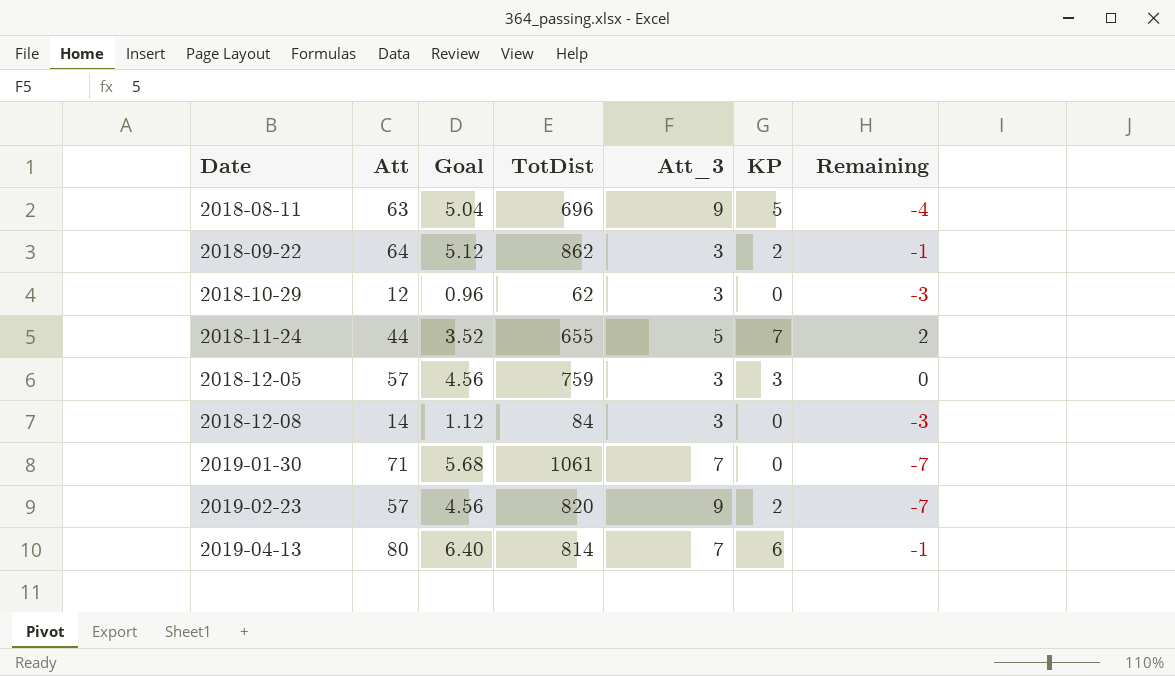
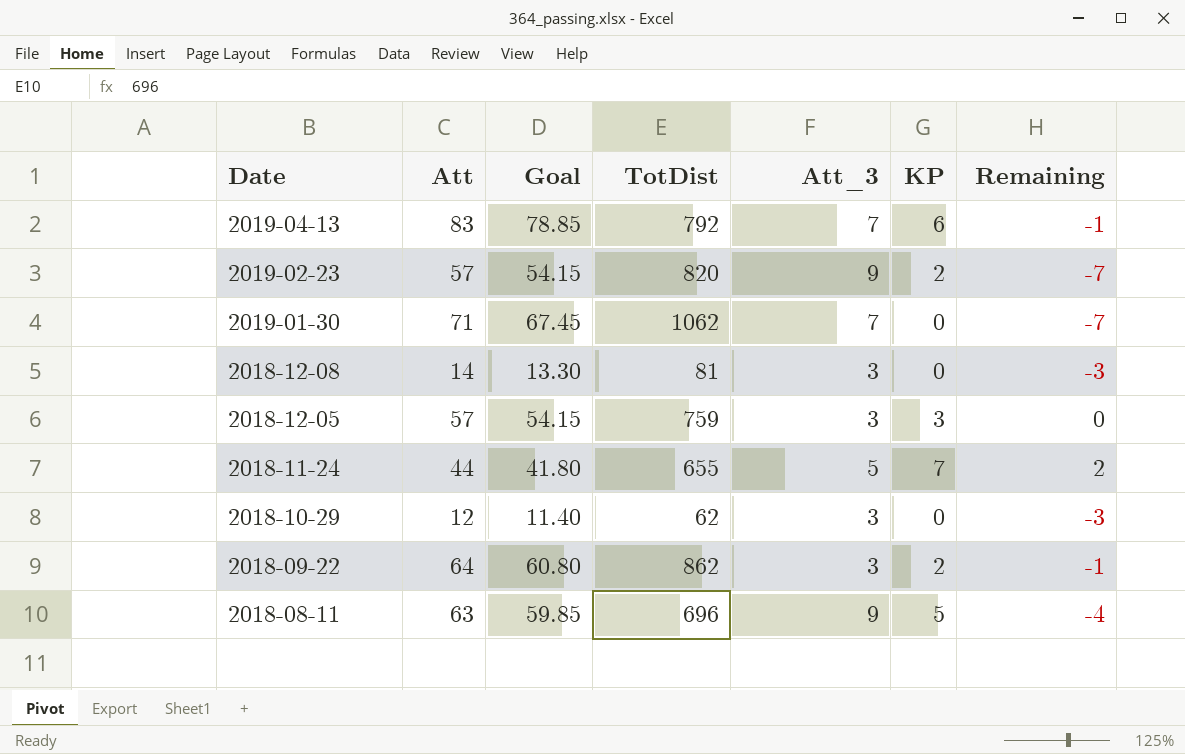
row order: Date ascending -> Date descending
column Goal | formula: [Att] * 0.08 -> [Att] * 0.95
2019-04-13 | Att: 80 -> 83
2019-04-13 | TotDist: 814 -> 792
2019-01-30 | TotDist: 1061 -> 1062
2018-12-08 | TotDist: 84 -> 81

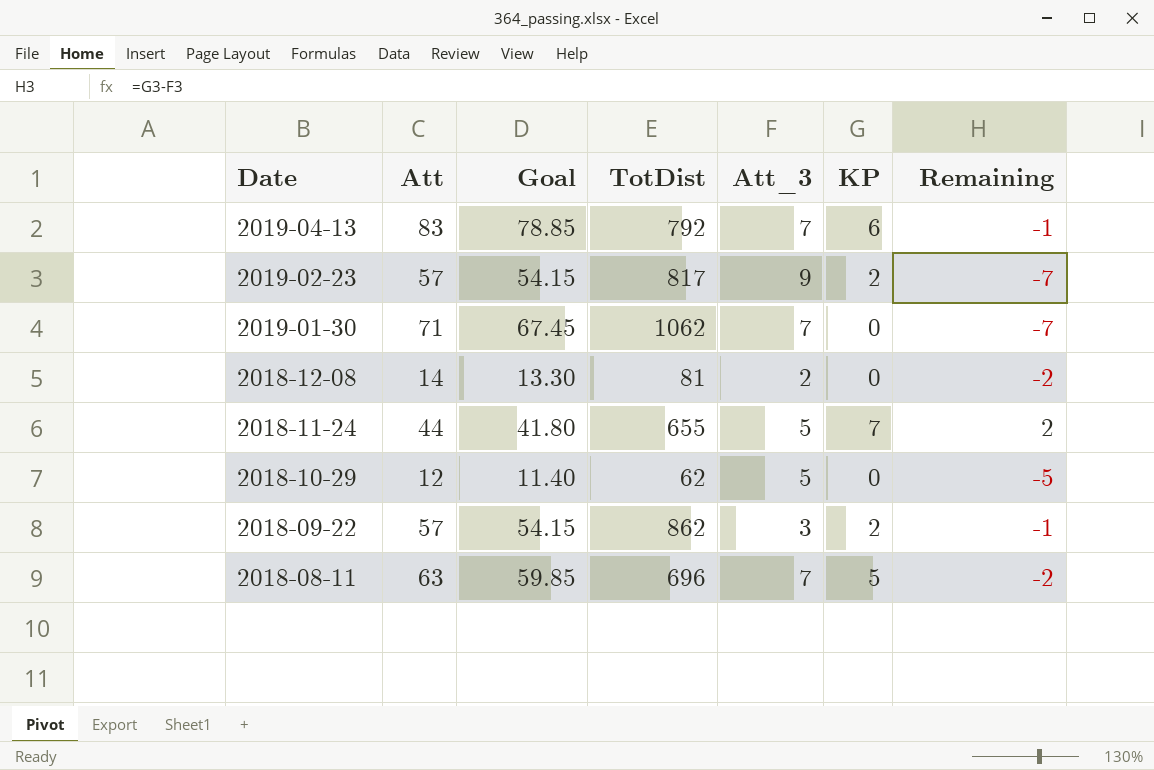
row 2018-12-05: 57 | 54.15 | 759 | 3 | 3 | 0 -> none
2019-02-23 | TotDist: 820 -> 817
2018-12-08 | Att_3: 3 -> 2
2018-12-08 | Remaining: -3 -> -2
2018-10-29 | Att_3: 3 -> 5
2018-10-29 | Remaining: -3 -> -5
2018-09-22 | Att: 64 -> 57
2018-09-22 | Goal: 60.80 -> 54.15
2018-08-11 | Att_3: 9 -> 7
2018-08-11 | Remaining: -4 -> -2

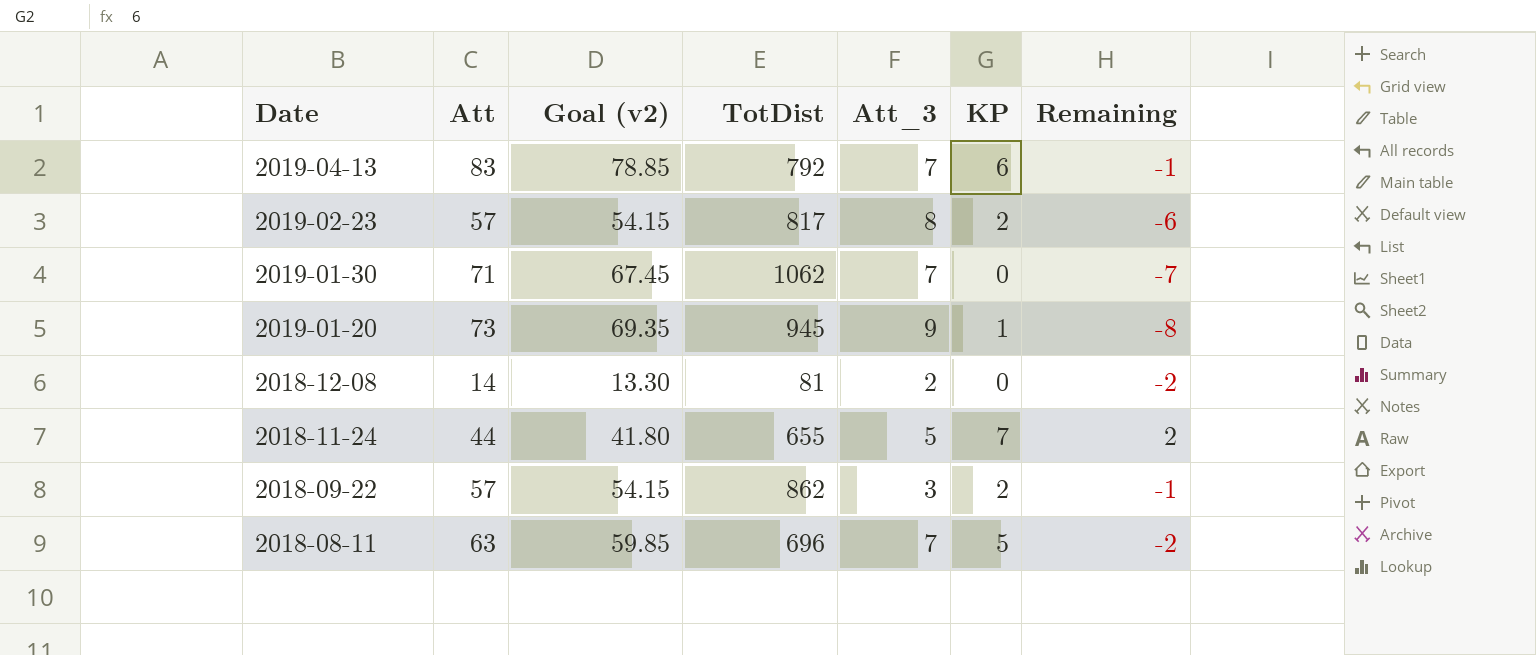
column name: Goal -> Goal (v2)
row 2018-10-29: 12 | 11.40 | 62 | 5 | 0 | -5 -> none
2019-02-23 | Att_3: 9 -> 8
2019-02-23 | Remaining: -7 -> -6
row 2019-01-20: none -> 73 | 69.35 | 945 | 9 | 1 | -8

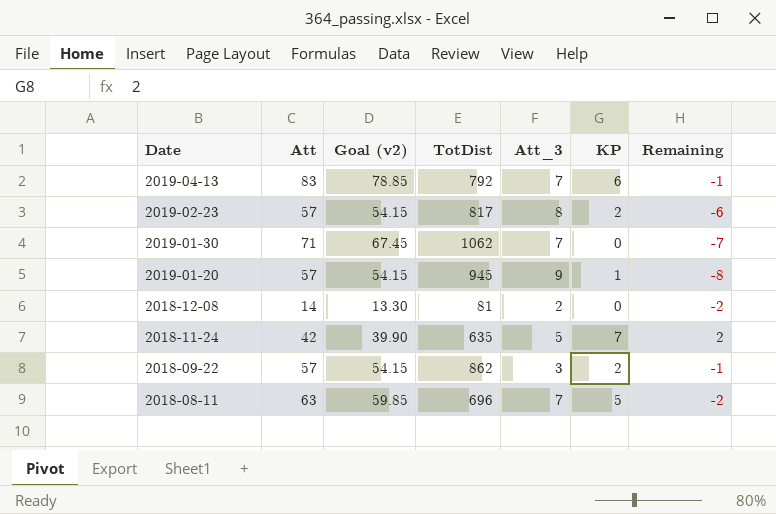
2019-01-20 | Att: 73 -> 57
2019-01-20 | Goal (v2): 69.35 -> 54.15
2018-11-24 | Att: 44 -> 42
2018-11-24 | Goal (v2): 41.80 -> 39.90
2018-11-24 | TotDist: 655 -> 635

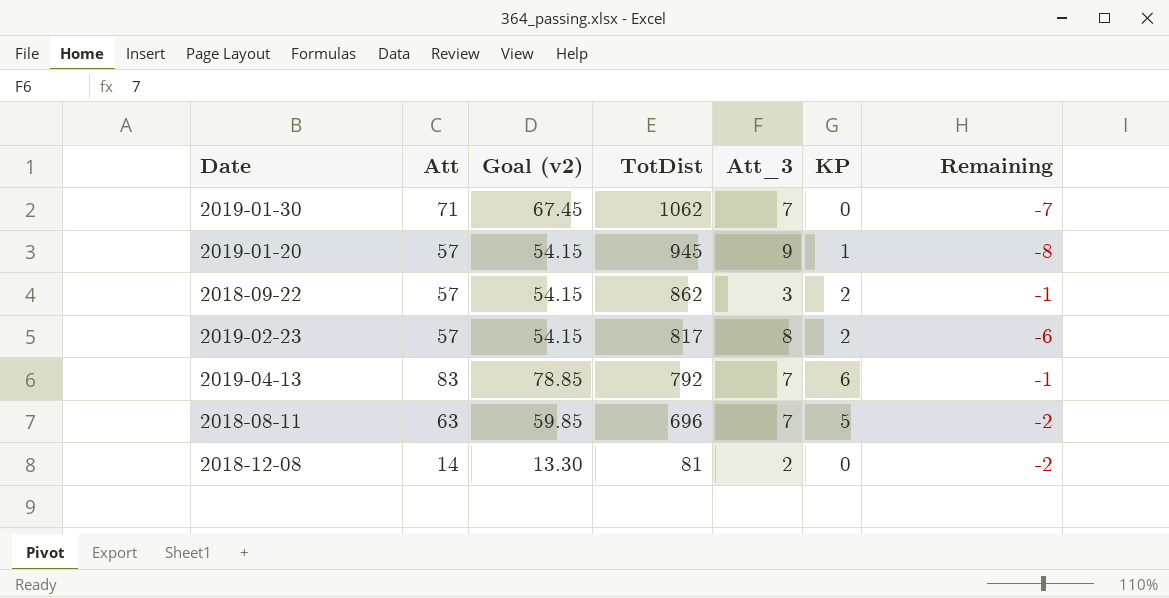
row order: Date descending -> TotDist descending
row 2018-11-24: 42 | 39.90 | 635 | 5 | 7 | 2 -> none

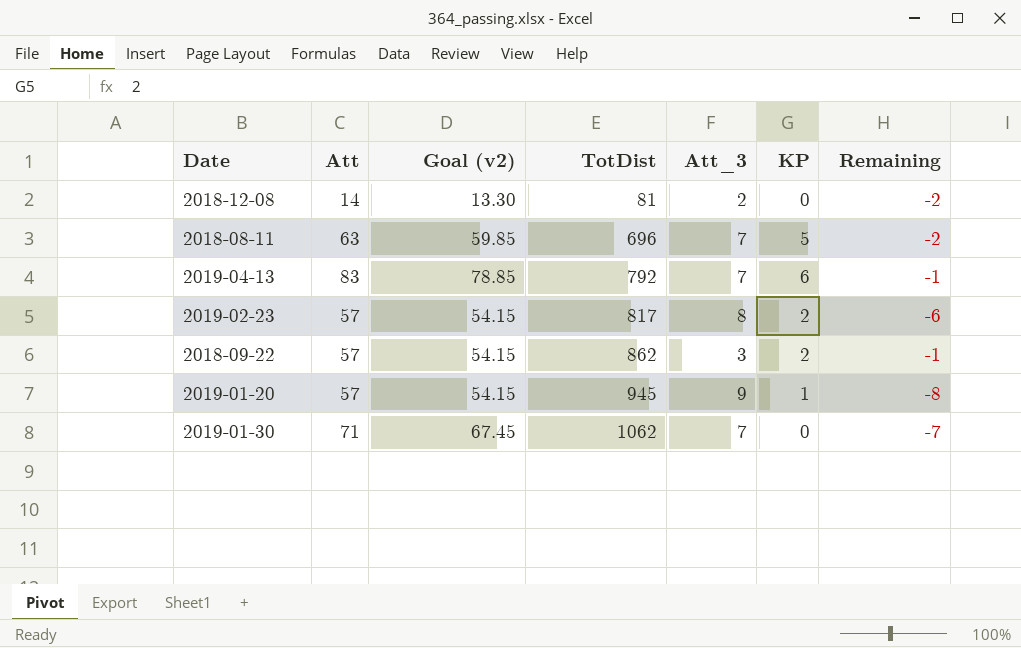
row order: TotDist descending -> TotDist ascending

